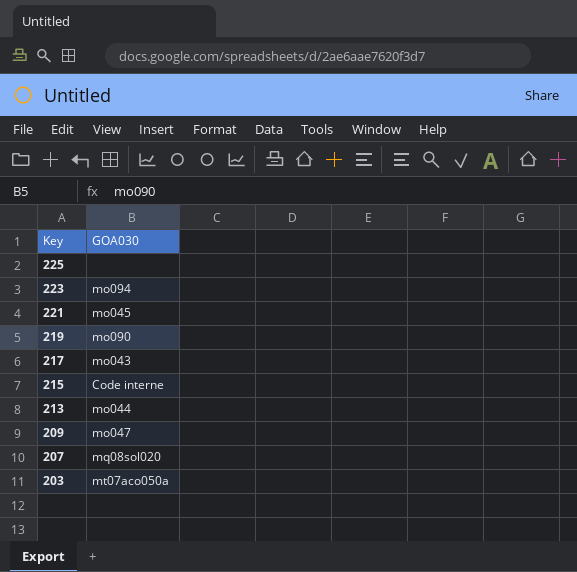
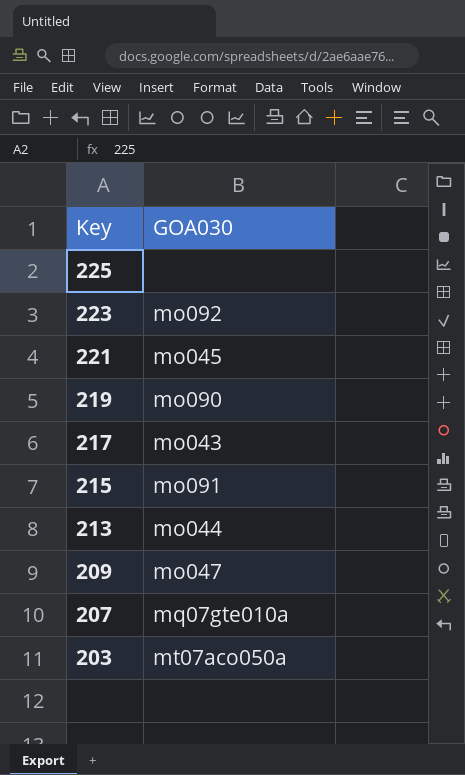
223 | GOA030: mo094 -> mo092
215 | GOA030: Code interne -> mo091
207 | GOA030: mq08sol020 -> mq07gte010a

